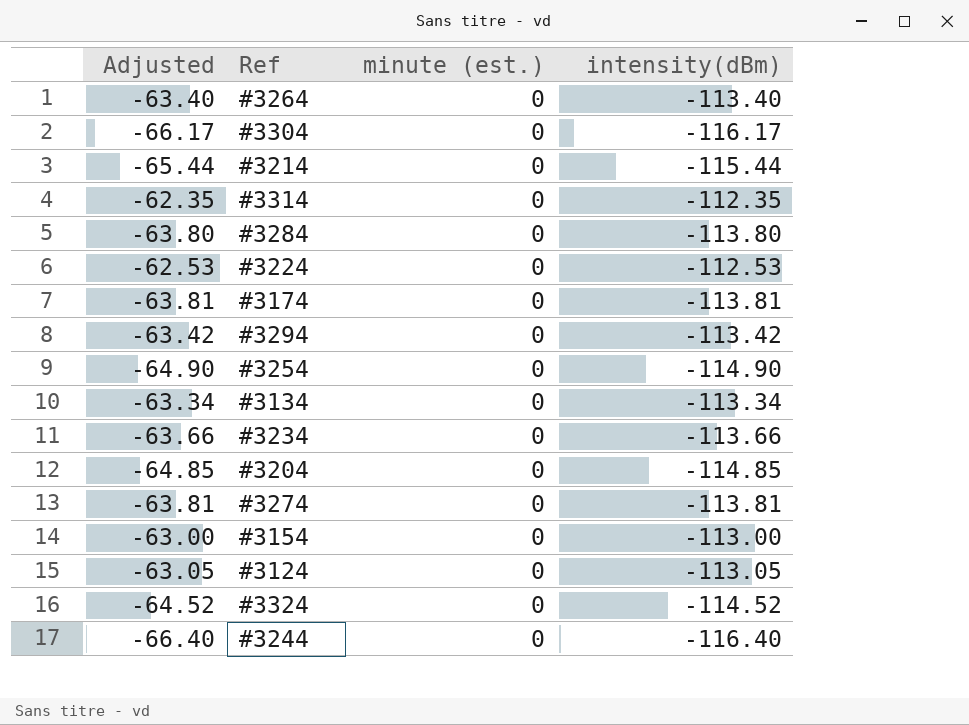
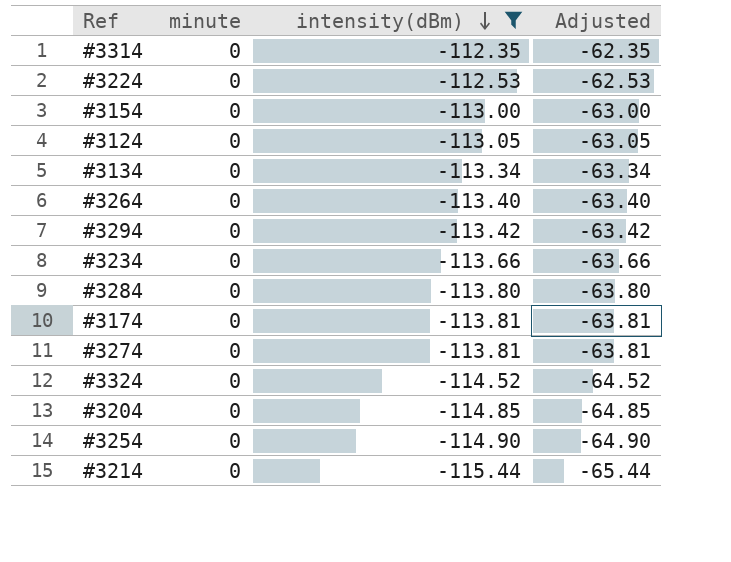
filter: none -> intensity(dBm) >= -115.44
row order: none -> intensity(dBm) descending
column name: minute (est.) -> minute
column Adjusted | position: 1 -> 4

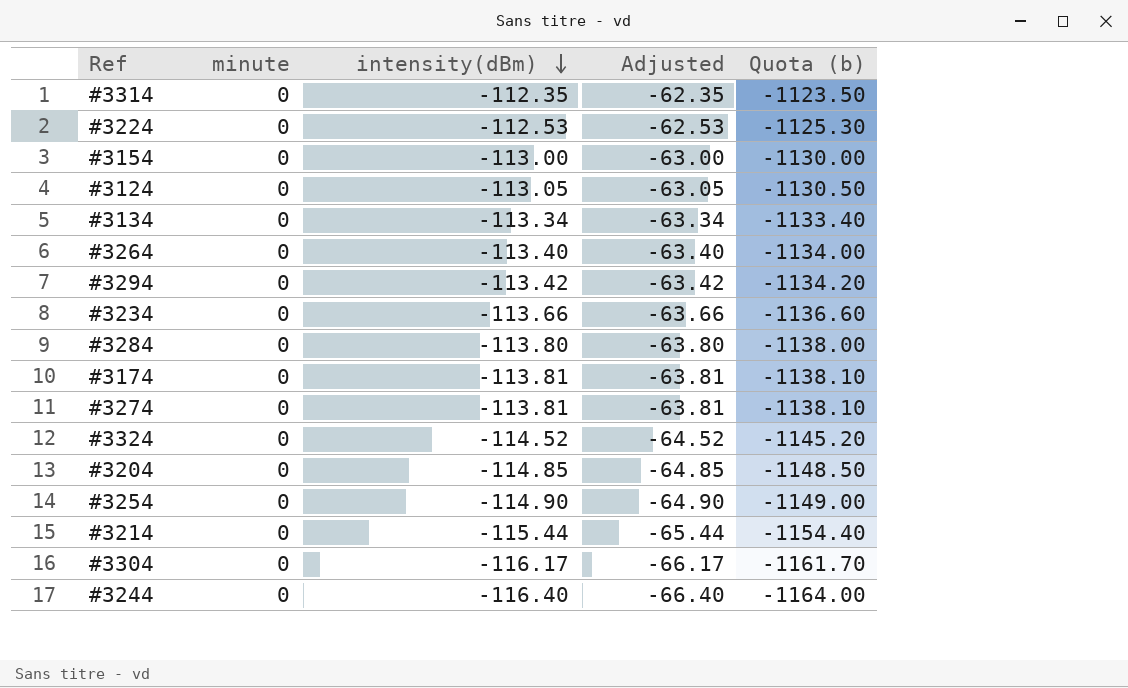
filter: intensity(dBm) >= -115.44 -> none
column Quota (b) | formula: none -> [intensity(dBm)] * 10

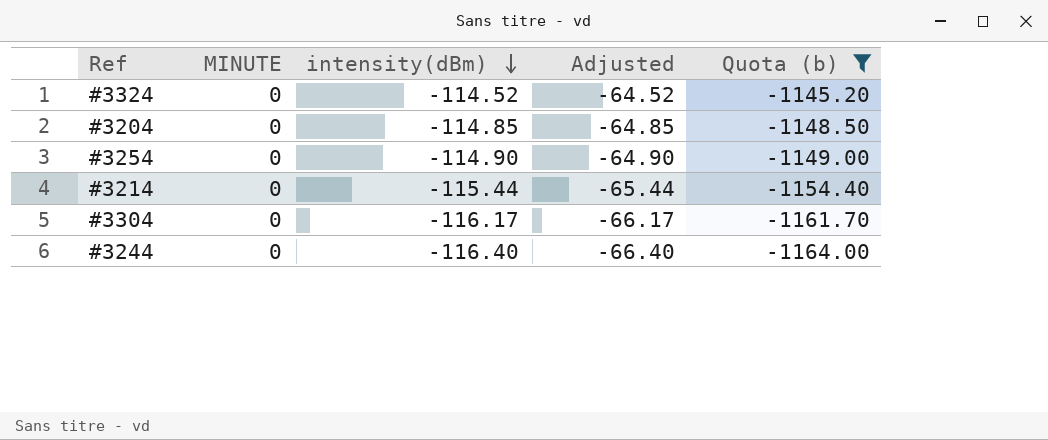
filter: none -> Quota (b) <= -1145.20
column name: minute -> MINUTE

